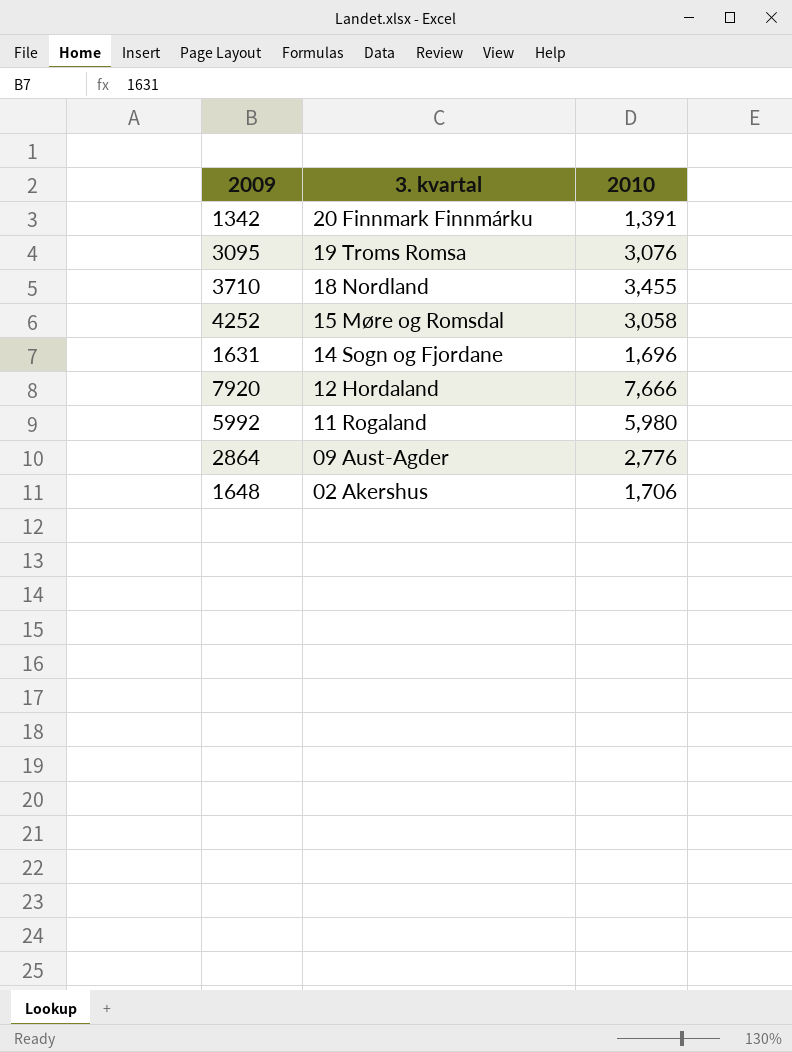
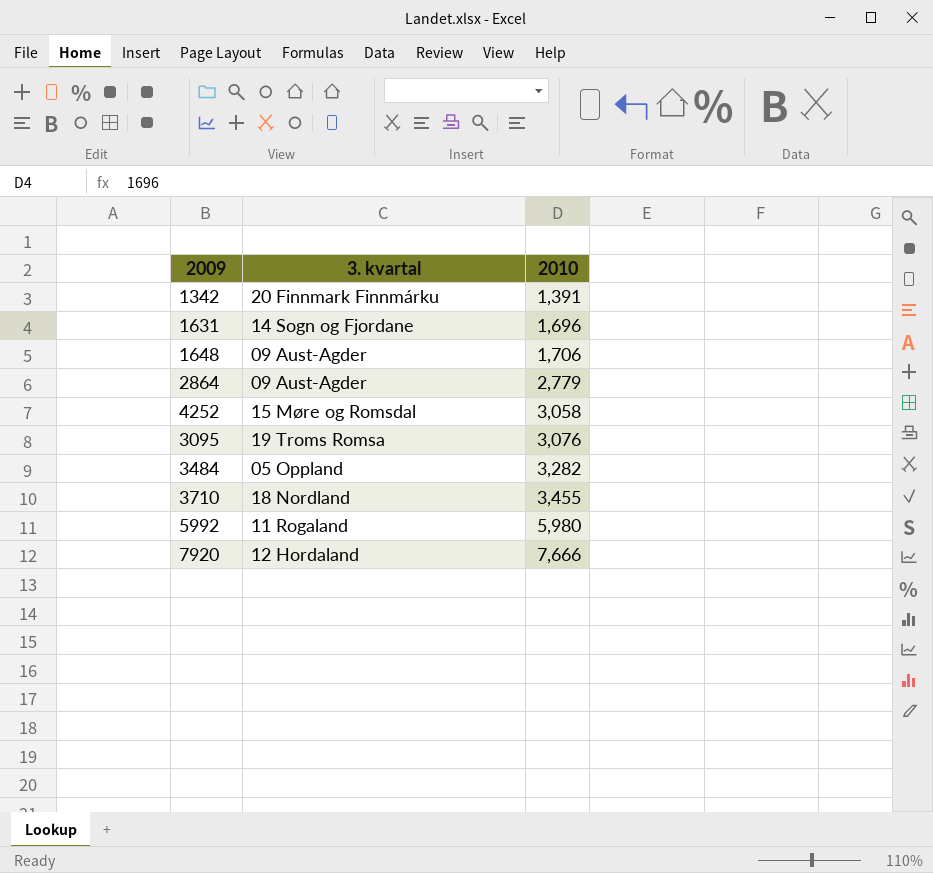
row order: 3. kvartal descending -> 2010 ascending
1648 | 3. kvartal: 02 Akershus -> 09 Aust-Agder
2864 | 2010: 2,776 -> 2,779
row 3484: none -> 05 Oppland | 3,282

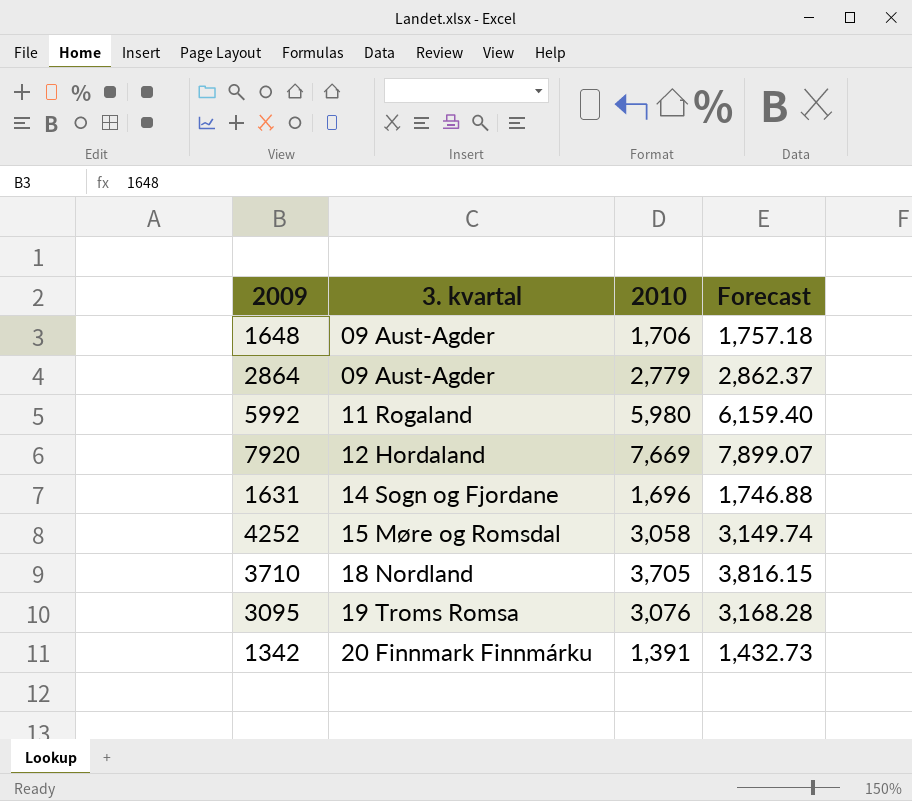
row order: 2010 ascending -> 3. kvartal ascending
column Forecast | formula: none -> [2010] * 1.03
row 3484: 05 Oppland | 3,282 -> none
7920 | 2010: 7,666 -> 7,669
3710 | 2010: 3,455 -> 3,705

